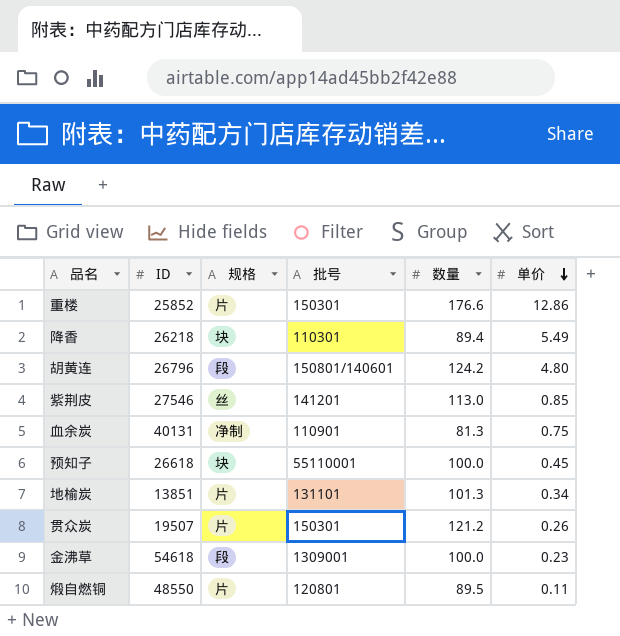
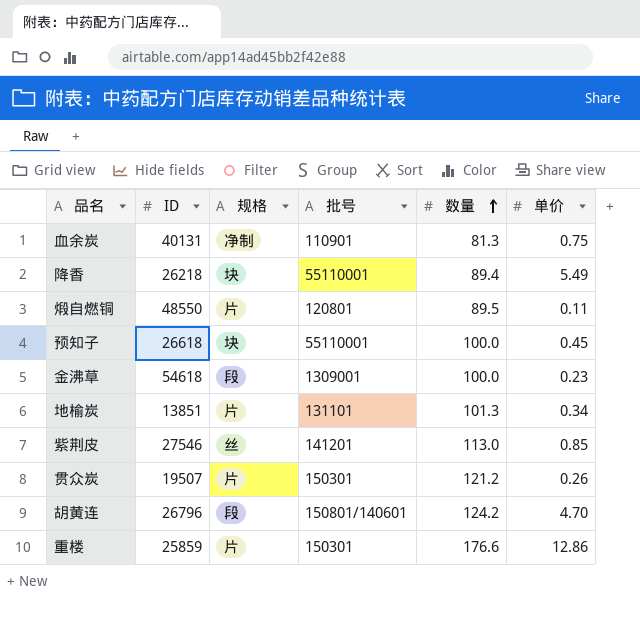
row order: 单价 descending -> 数量 ascending
降香 | 批号: 110301 -> 55110001
胡黄连 | 单价: 4.80 -> 4.70
重楼 | ID: 25852 -> 25859

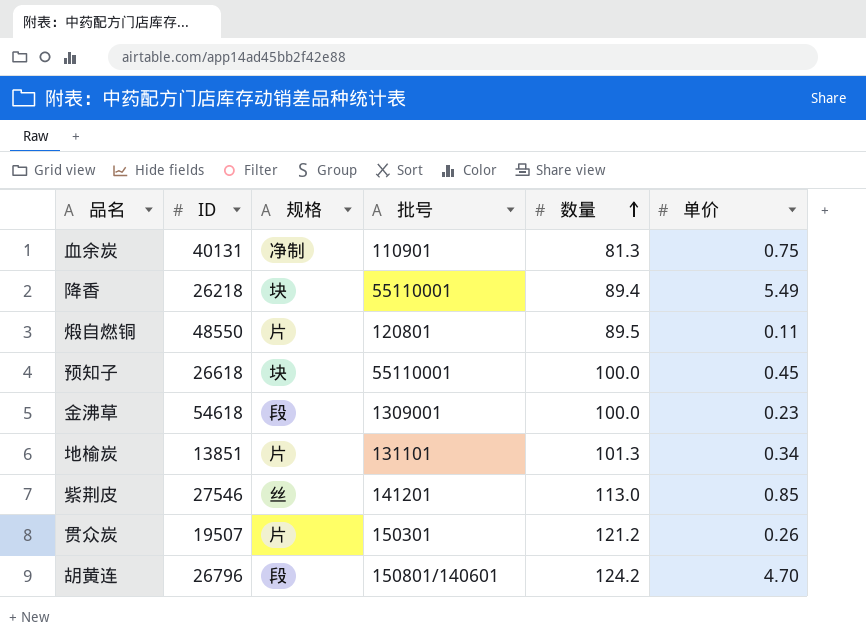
row 重楼: 25859 | 片 | 150301 | 176.6 | 12.86 -> none

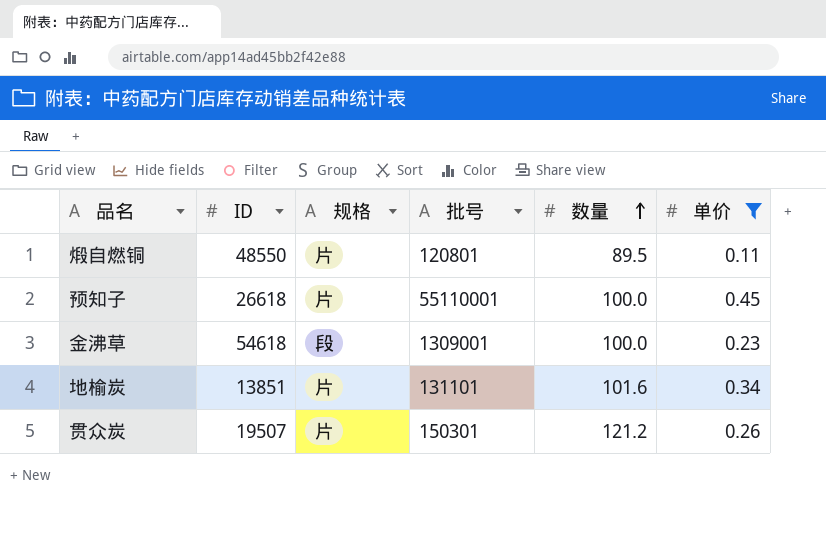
filter: none -> 单价 <= 0.45
预知子 | 规格: 块 -> 片
地榆炭 | 数量: 101.3 -> 101.6

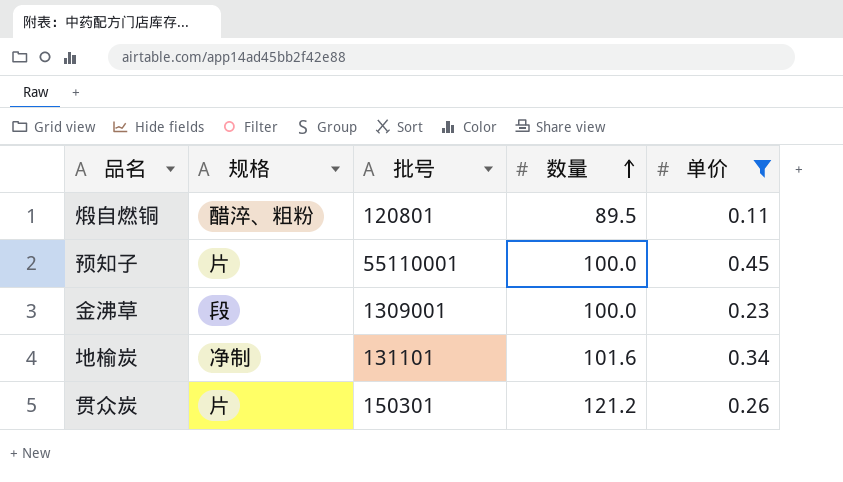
column ID | position: 2 -> none
煅自燃铜 | 规格: 片 -> 醋淬、粗粉
地榆炭 | 规格: 片 -> 净制

